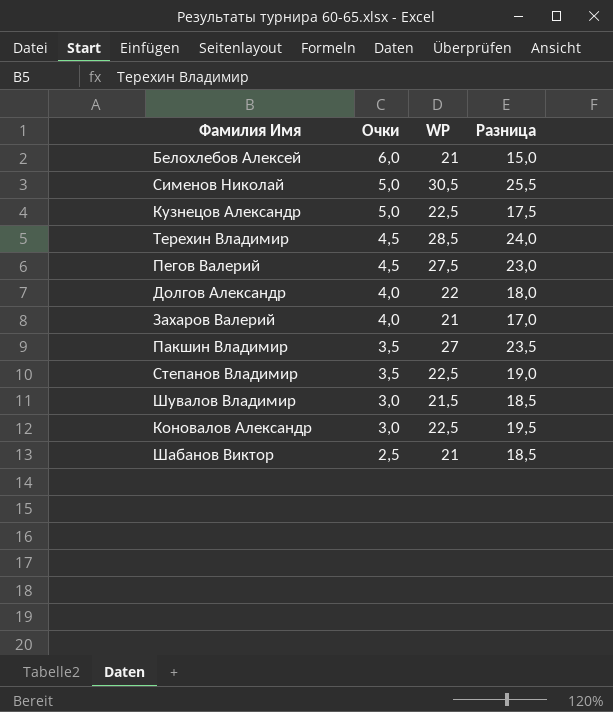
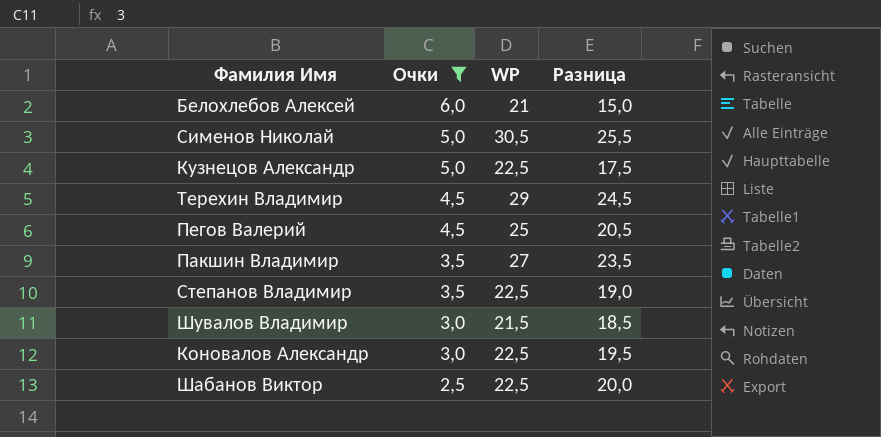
filter: none -> Очки != 4,0
Терехин Владимир | WP: 28,5 -> 29
Терехин Владимир | Разница: 24,0 -> 24,5
Пегов Валерий | WP: 27,5 -> 25
Пегов Валерий | Разница: 23,0 -> 20,5
Шабанов Виктор | WP: 21 -> 22,5
Шабанов Виктор | Разница: 18,5 -> 20,0

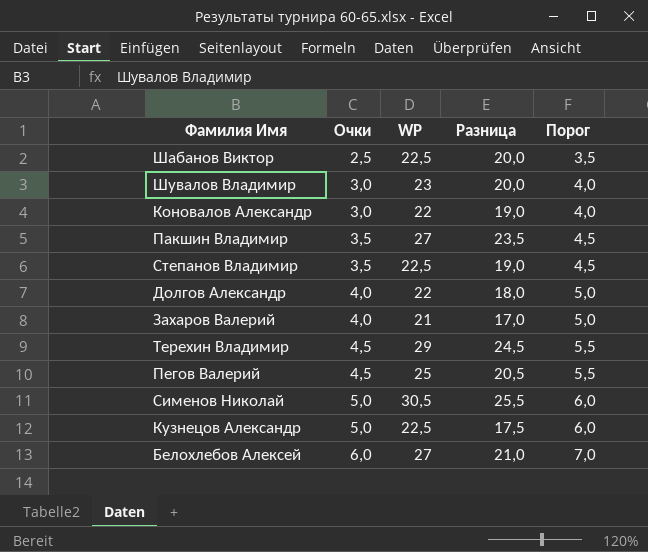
filter: Очки != 4,0 -> none
row order: Очки descending -> Очки ascending
column Порог | formula: none -> [Очки] + 1
Шувалов Владимир | WP: 21,5 -> 23
Шувалов Владимир | Разница: 18,5 -> 20,0
Коновалов Александр | WP: 22,5 -> 22
Коновалов Александр | Разница: 19,5 -> 19,0
Белохлебов Алексей | WP: 21 -> 27
Белохлебов Алексей | Разница: 15,0 -> 21,0

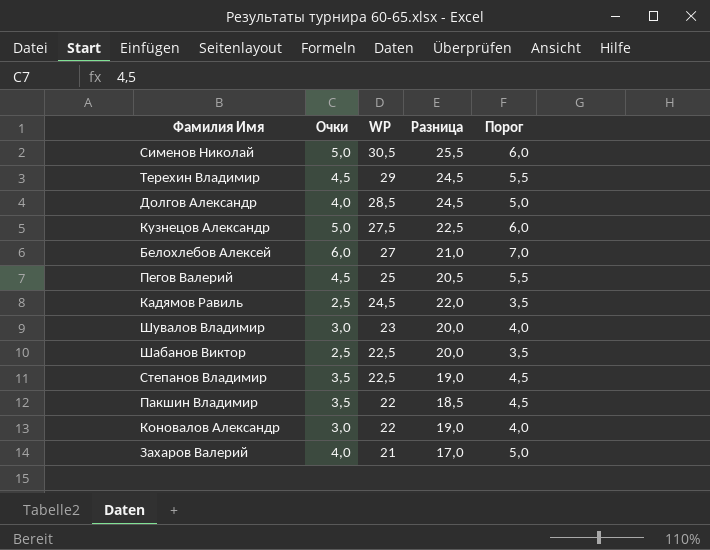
row order: Очки ascending -> WP descending
Долгов Александр | WP: 22 -> 28,5
Долгов Александр | Разница: 18,0 -> 24,5
Кузнецов Александр | WP: 22,5 -> 27,5
Кузнецов Александр | Разница: 17,5 -> 22,5
row Кадямов Равиль: none -> 2,5 | 24,5 | 22,0 | 3,5
Пакшин Владимир | WP: 27 -> 22
Пакшин Владимир | Разница: 23,5 -> 18,5

